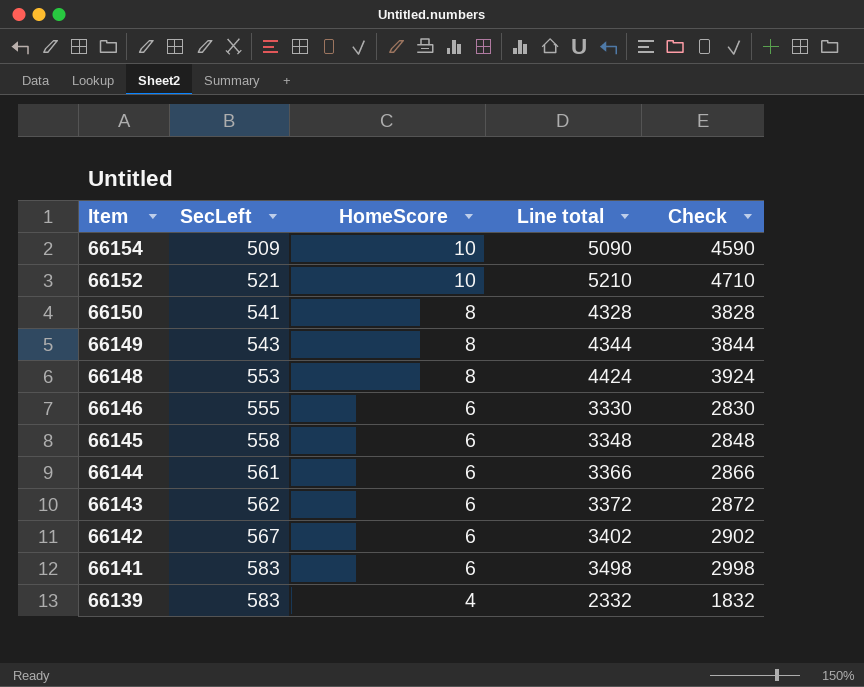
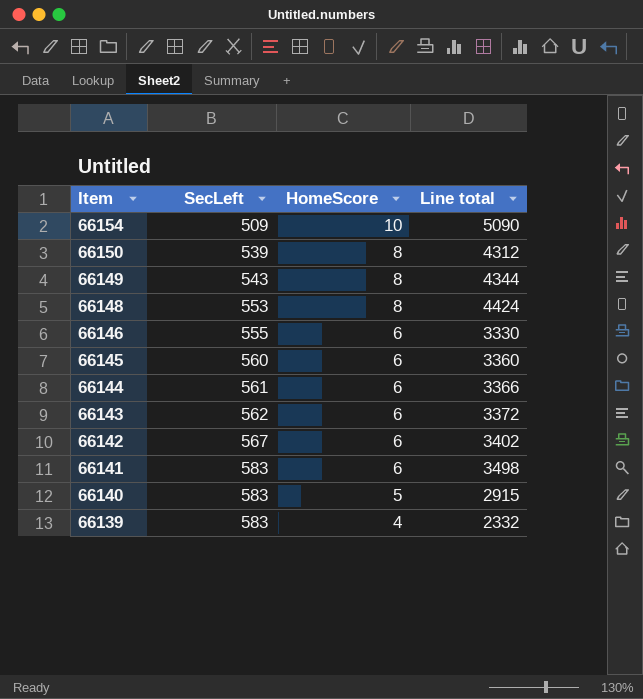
column Check | formula: [Line total] - 500 -> none
row 66152: 521 | 10 | 5210 | 4710 -> none
66150 | SecLeft: 541 -> 539
66150 | Line total: 4328 -> 4312
66145 | SecLeft: 558 -> 560
66145 | Line total: 3348 -> 3360
row 66140: none -> 583 | 5 | 2915

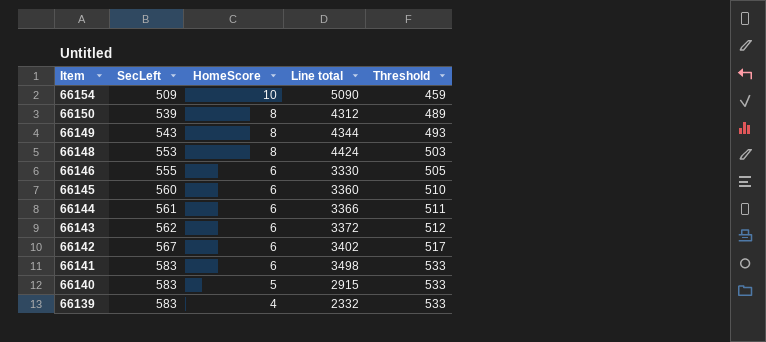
column Threshold | formula: none -> [SecLeft] - 50

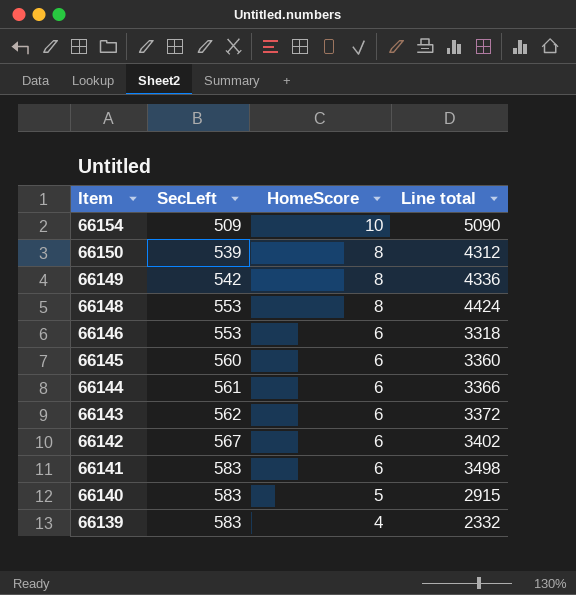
column Threshold | formula: [SecLeft] - 50 -> none
66149 | SecLeft: 543 -> 542
66149 | Line total: 4344 -> 4336
66146 | SecLeft: 555 -> 553
66146 | Line total: 3330 -> 3318

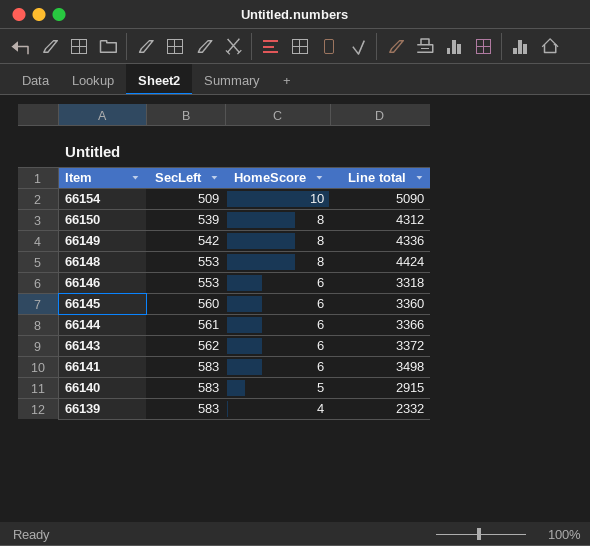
row 66142: 567 | 6 | 3402 -> none

